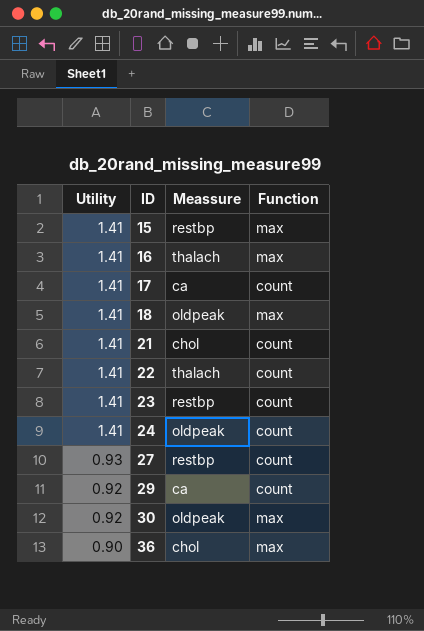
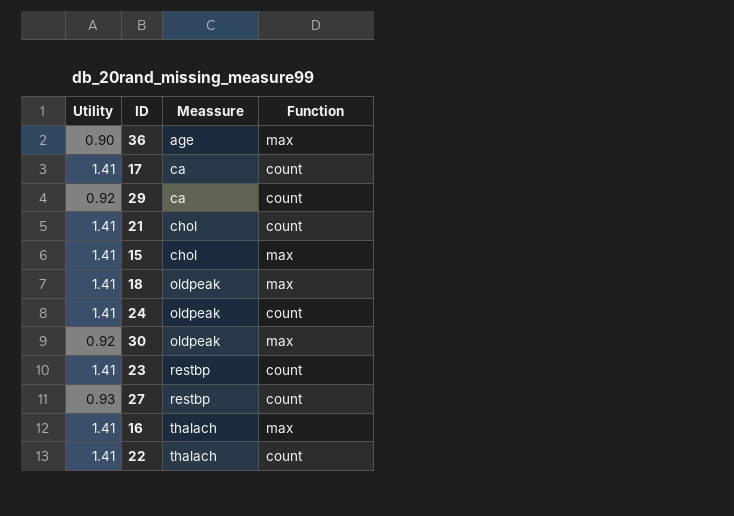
row order: Utility descending -> Meassure ascending
36 | Meassure: chol -> age
15 | Meassure: restbp -> chol

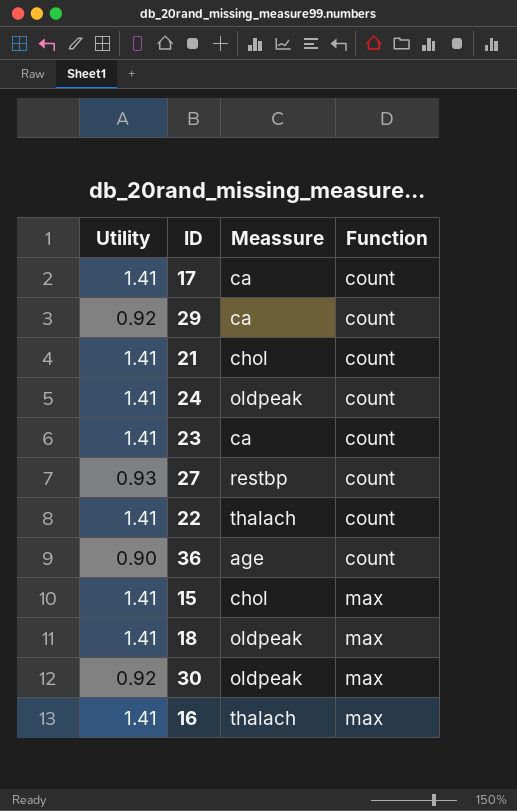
row order: Meassure ascending -> Function ascending
23 | Meassure: restbp -> ca
36 | Function: max -> count

